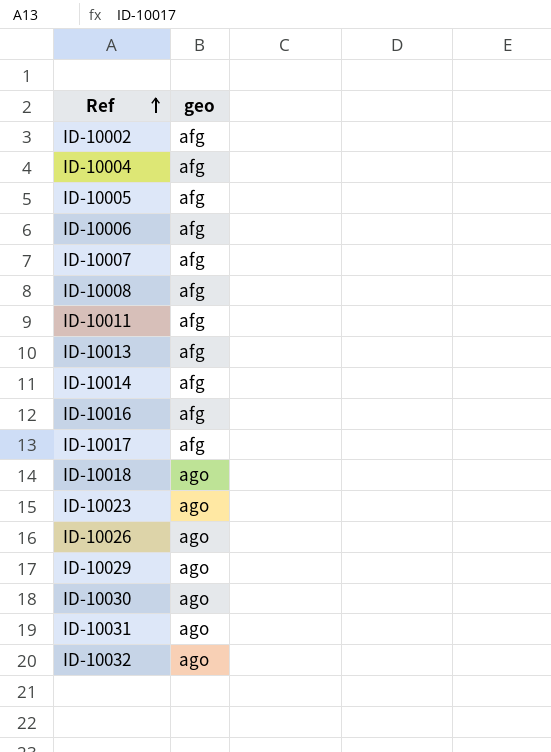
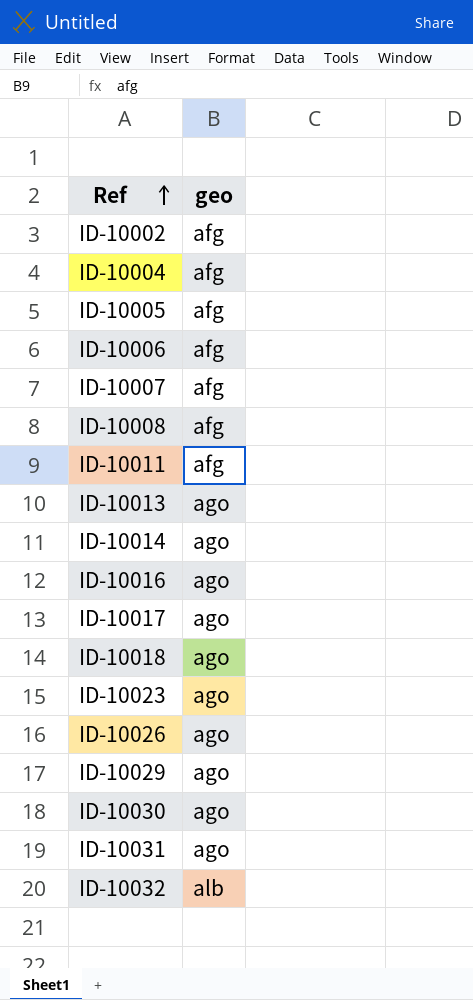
ID-10013 | geo: afg -> ago
ID-10014 | geo: afg -> ago
ID-10016 | geo: afg -> ago
ID-10017 | geo: afg -> ago
ID-10032 | geo: ago -> alb

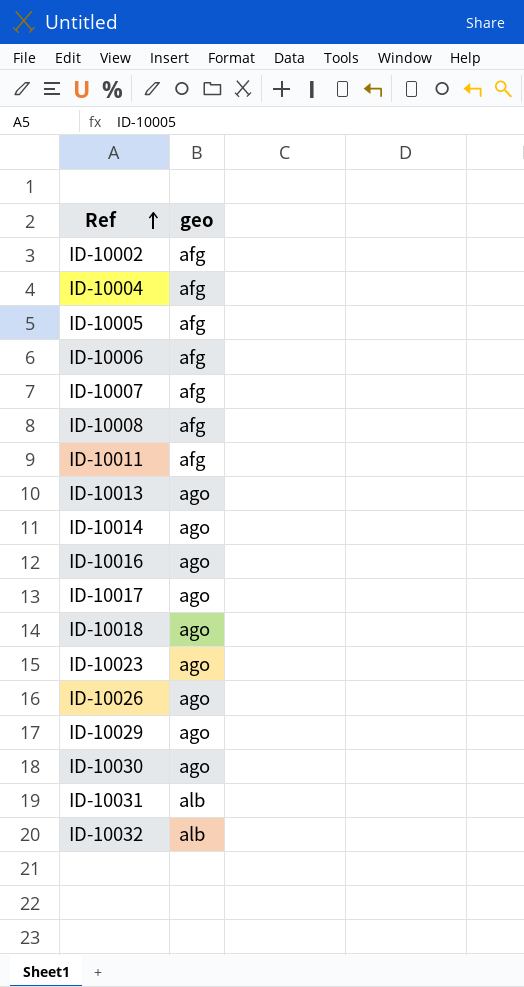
ID-10031 | geo: ago -> alb

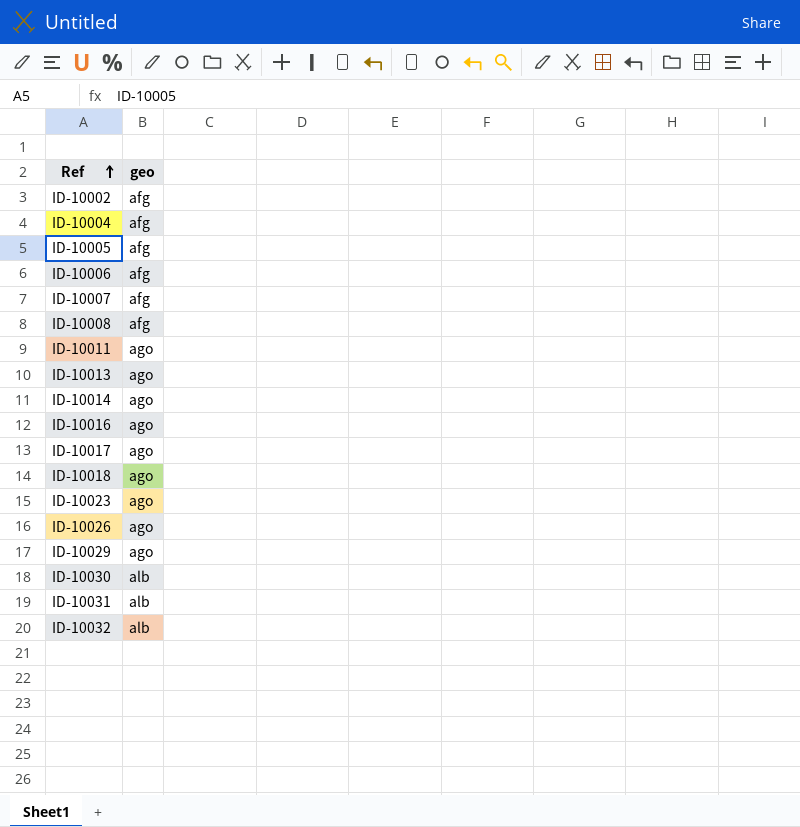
ID-10011 | geo: afg -> ago
ID-10030 | geo: ago -> alb

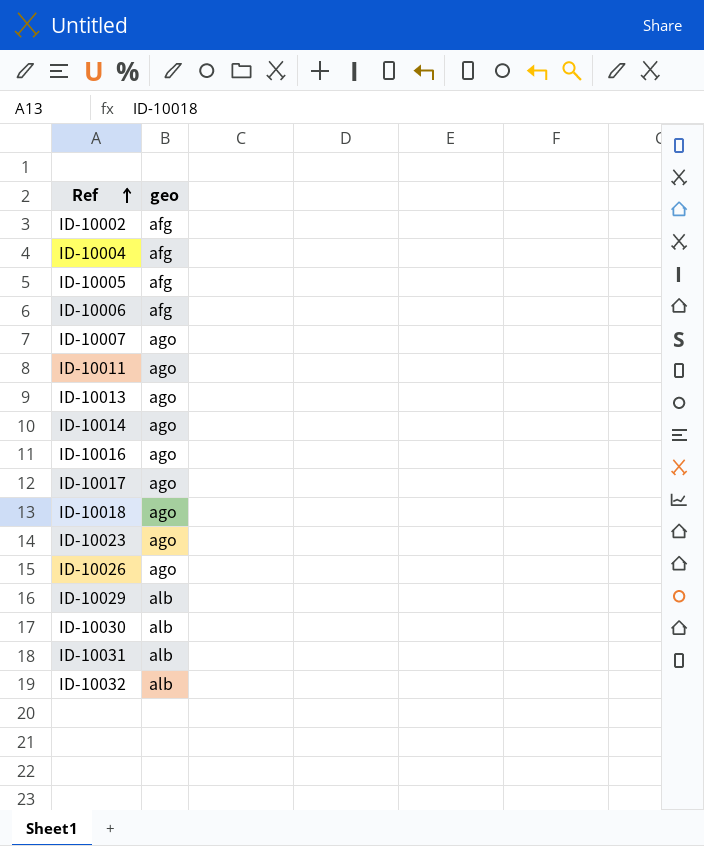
row ID-10008: afg -> none
ID-10007 | geo: afg -> ago
ID-10029 | geo: ago -> alb

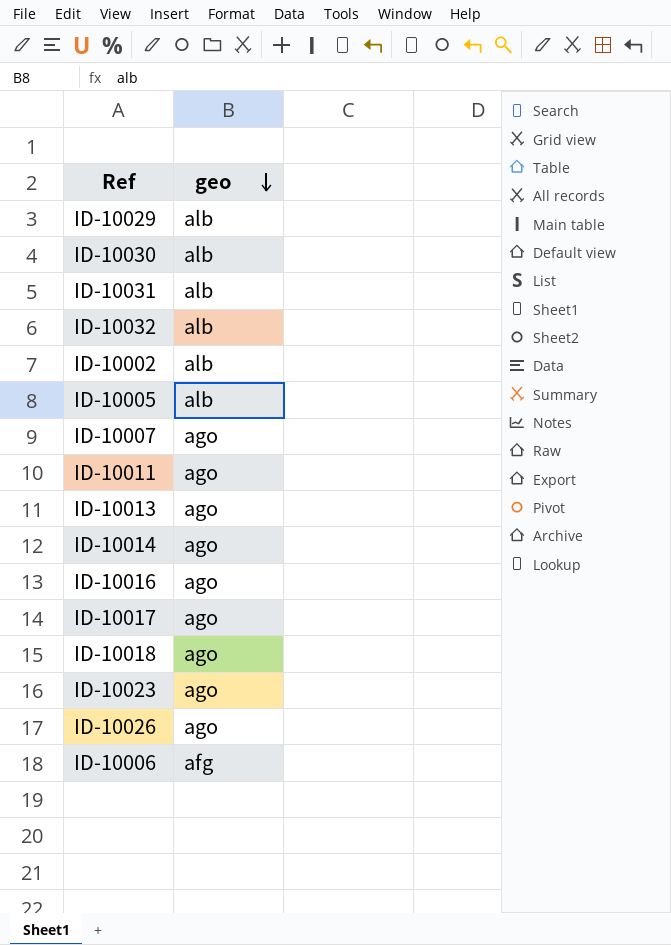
row order: Ref ascending -> geo descending
row ID-10004: afg -> none
ID-10002 | geo: afg -> alb
ID-10005 | geo: afg -> alb

